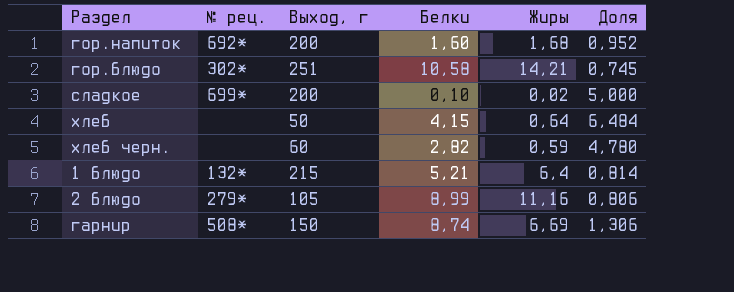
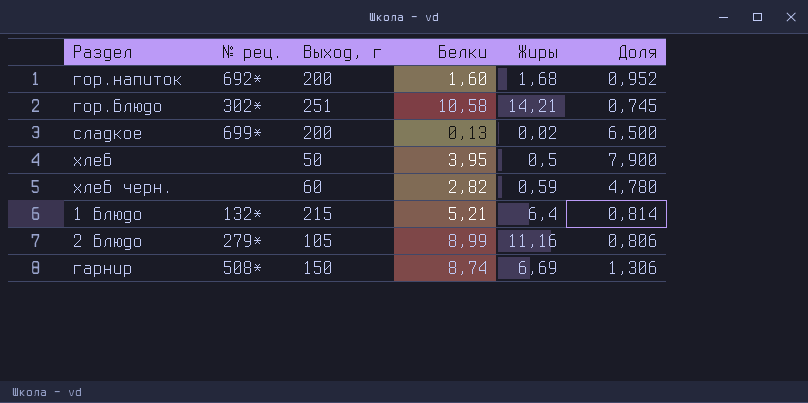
сладкое | Белки: 0,10 -> 0,13
сладкое | Доля: 5,000 -> 6,500
хлеб | Белки: 4,15 -> 3,95
хлеб | Жиры: 0,64 -> 0,5
хлеб | Доля: 6,484 -> 7,900

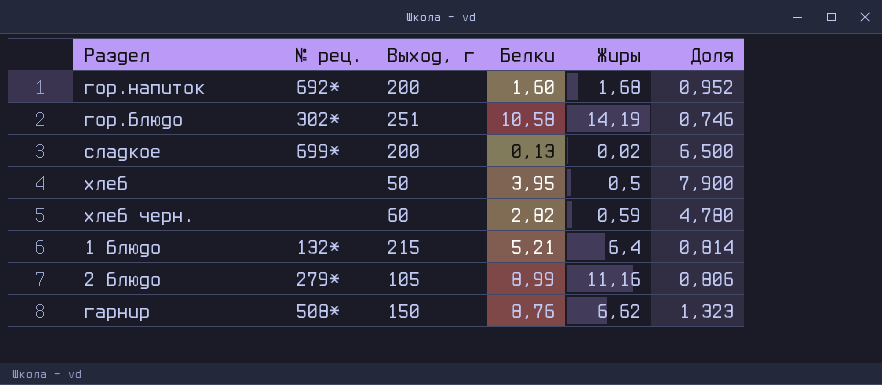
гор.блюдо | Жиры: 14,21 -> 14,19
гор.блюдо | Доля: 0,745 -> 0,746
гарнир | Белки: 8,74 -> 8,76
гарнир | Жиры: 6,69 -> 6,62
гарнир | Доля: 1,306 -> 1,323

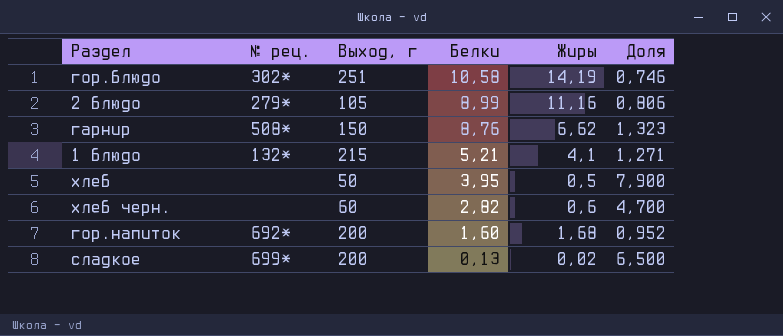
row order: none -> Белки descending
1 блюдо | Жиры: 6,4 -> 4,1
1 блюдо | Доля: 0,814 -> 1,271
хлеб черн. | Жиры: 0,59 -> 0,6
хлеб черн. | Доля: 4,780 -> 4,700

